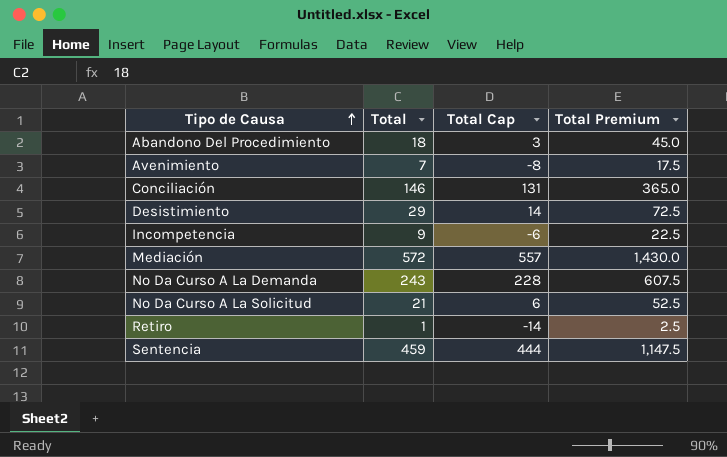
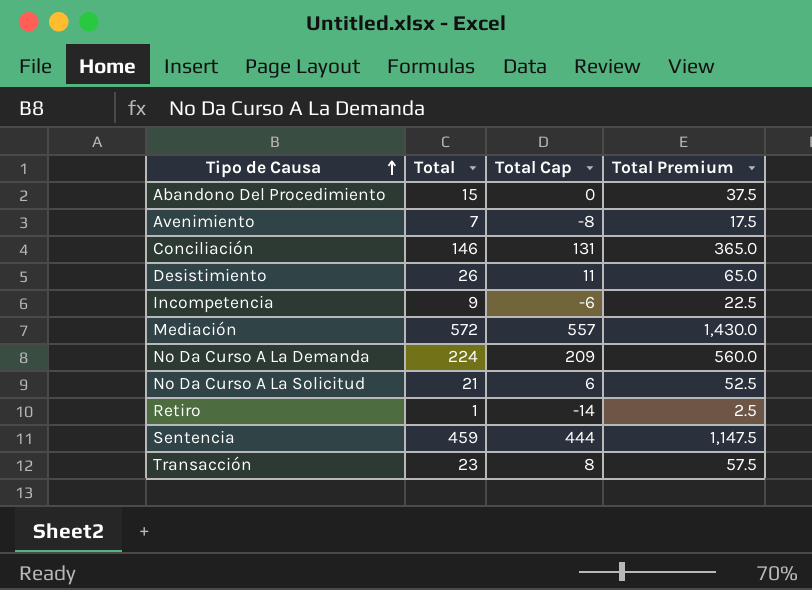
Abandono Del Procedimiento | Total: 18 -> 15
Abandono Del Procedimiento | Total Cap: 3 -> 0
Abandono Del Procedimiento | Total Premium: 45.0 -> 37.5
Desistimiento | Total: 29 -> 26
Desistimiento | Total Cap: 14 -> 11
Desistimiento | Total Premium: 72.5 -> 65.0
No Da Curso A La Demanda | Total: 243 -> 224
No Da Curso A La Demanda | Total Cap: 228 -> 209
No Da Curso A La Demanda | Total Premium: 607.5 -> 560.0
row Transacción: none -> 23 | 8 | 57.5

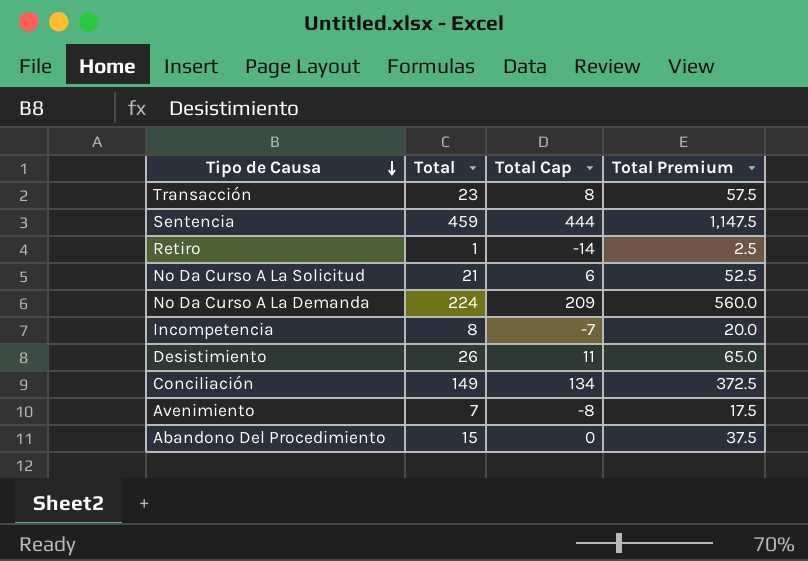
row order: Tipo de Causa ascending -> Tipo de Causa descending
row Mediación: 572 | 557 | 1,430.0 -> none
Incompetencia | Total: 9 -> 8
Incompetencia | Total Cap: -6 -> -7
Incompetencia | Total Premium: 22.5 -> 20.0
Conciliación | Total: 146 -> 149
Conciliación | Total Cap: 131 -> 134
Conciliación | Total Premium: 365.0 -> 372.5

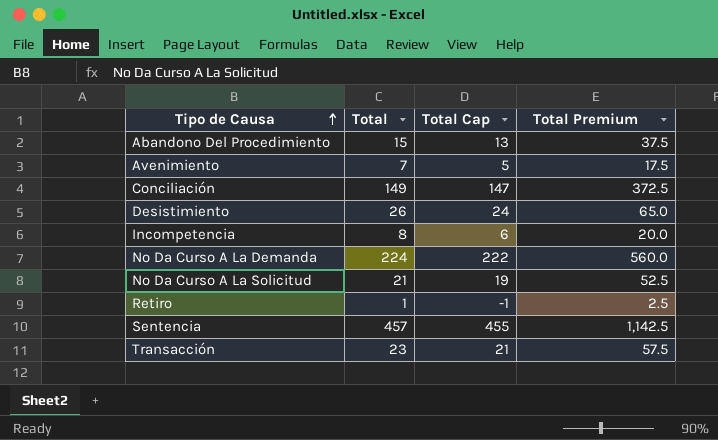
row order: Tipo de Causa descending -> Tipo de Causa ascending
column Total Cap | formula: [Total] - 15 -> [Total] - 2
Sentencia | Total: 459 -> 457
Sentencia | Total Premium: 1,147.5 -> 1,142.5

